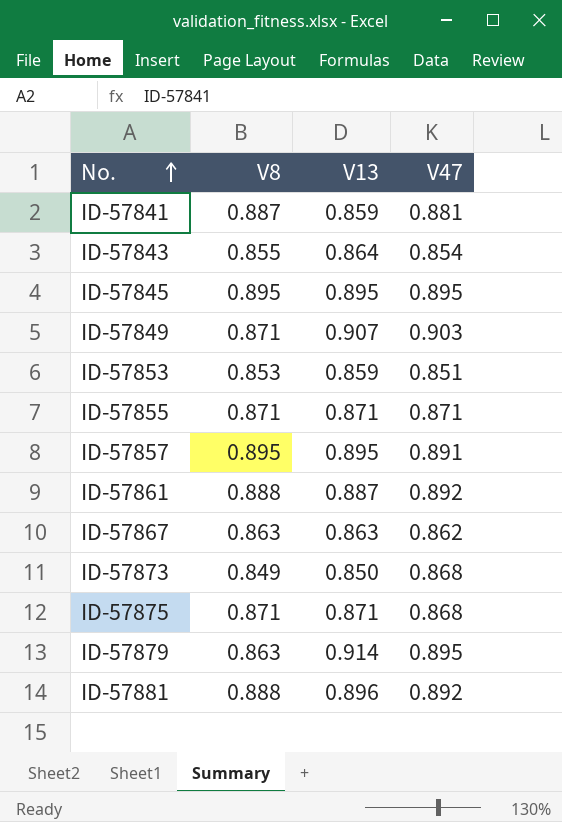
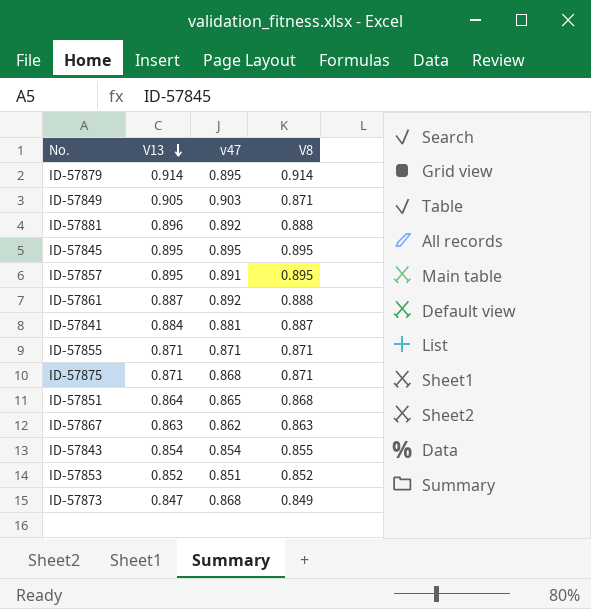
row order: No. ascending -> V13 descending
column name: V47 -> v47
column V8 | position: 2 -> 4
ID-57879 | V8: 0.863 -> 0.914
ID-57849 | V13: 0.907 -> 0.905
ID-57841 | V13: 0.859 -> 0.884
row ID-57851: none -> 0.864 | 0.865 | 0.868
ID-57843 | V13: 0.864 -> 0.854
ID-57853 | V13: 0.859 -> 0.852
ID-57853 | V8: 0.853 -> 0.852
ID-57873 | V13: 0.850 -> 0.847

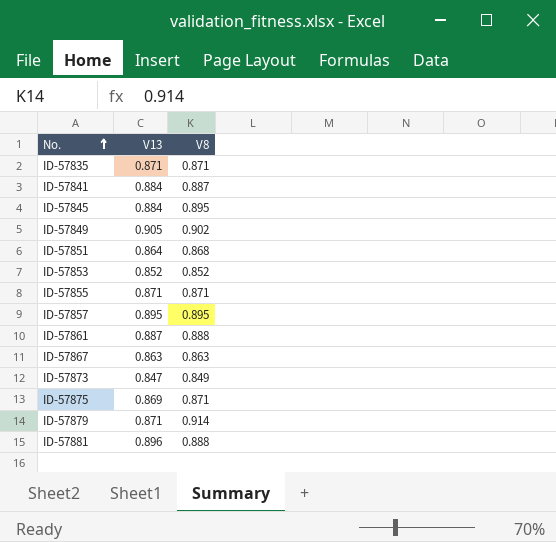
row order: V13 descending -> No. ascending
column v47 | position: 3 -> none
row ID-57843: 0.854 | 0.854 | 0.855 -> none
row ID-57835: none -> 0.871 | 0.871
ID-57845 | V13: 0.895 -> 0.884
ID-57849 | V8: 0.871 -> 0.902
ID-57875 | V13: 0.871 -> 0.869
ID-57879 | V13: 0.914 -> 0.871

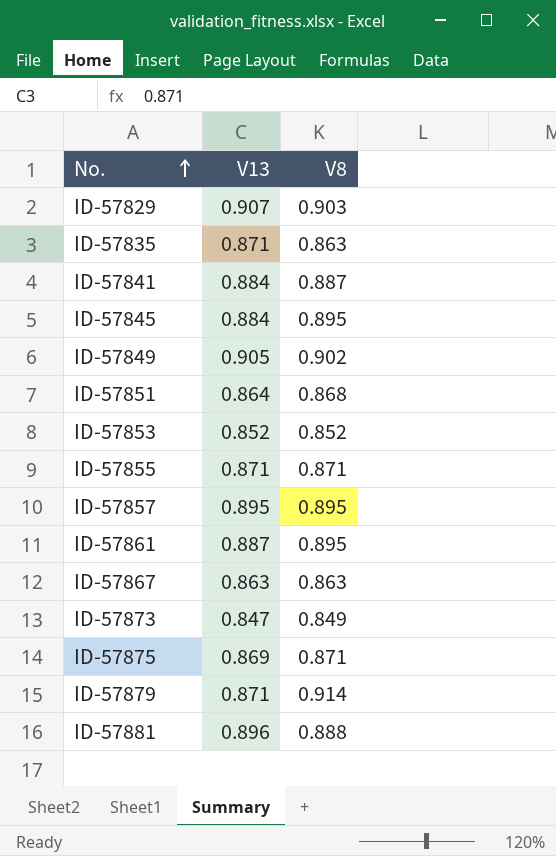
row ID-57829: none -> 0.907 | 0.903
ID-57835 | V8: 0.871 -> 0.863
ID-57861 | V8: 0.888 -> 0.895

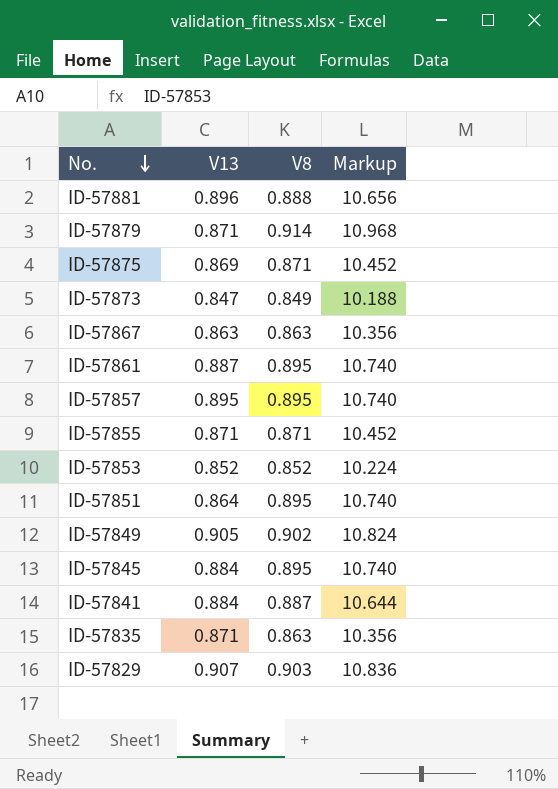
row order: No. ascending -> No. descending
column Markup | formula: none -> [V8] * 12
ID-57851 | V8: 0.868 -> 0.895

